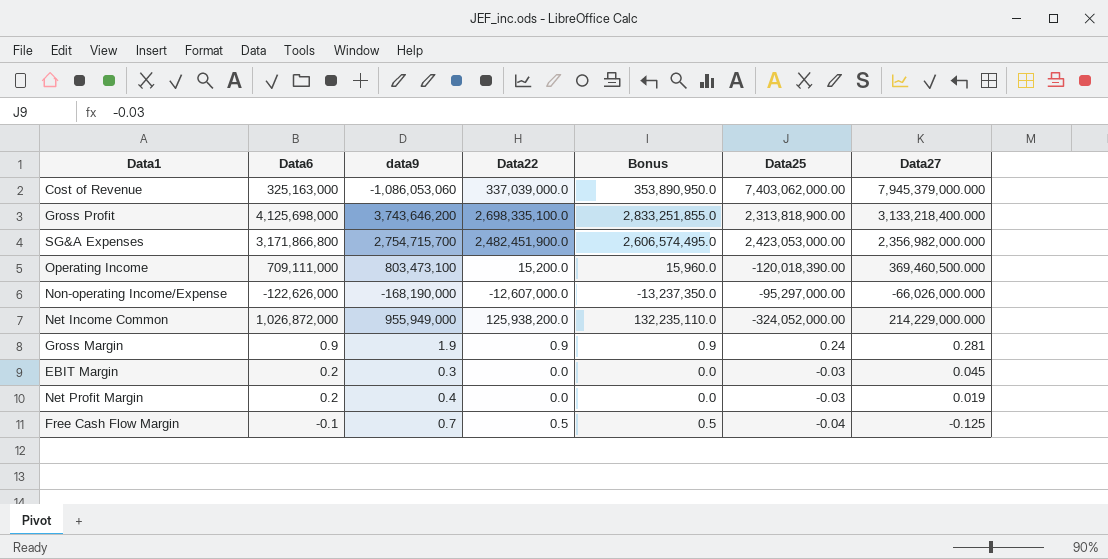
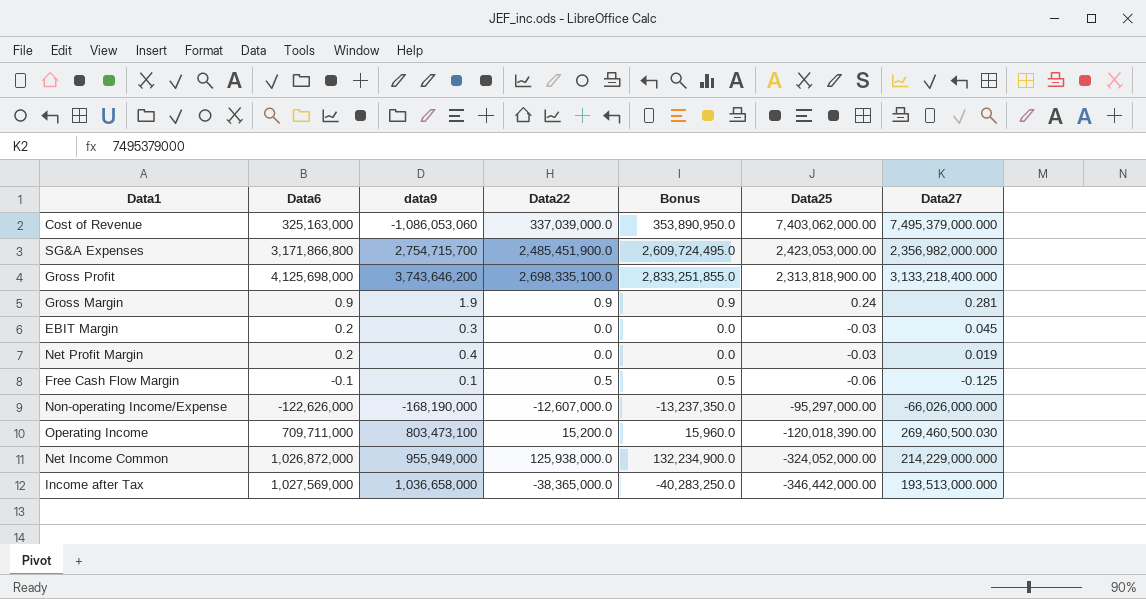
row order: none -> Data25 descending
Cost of Revenue | Data27: 7,945,379,000.000 -> 7,495,379,000.000
SG&A Expenses | Data22: 2,482,451,900.0 -> 2,485,451,900.0
SG&A Expenses | Bonus: 2,606,574,495.0 -> 2,609,724,495.0
Free Cash Flow Margin | data9: 0.7 -> 0.1
Free Cash Flow Margin | Data25: -0.04 -> -0.06
Operating Income | Data6: 709,111,000 -> 709,711,000
Operating Income | Data27: 369,460,500.000 -> 269,460,500.030
Net Income Common | Data22: 125,938,200.0 -> 125,938,000.0
Net Income Common | Bonus: 132,235,110.0 -> 132,234,900.0
row Income after Tax: none -> 1,027,569,000 | 1,036,658,000 | -38,365,000.0 | -40,283,250.0 | -346,442,000.00 | 193,513,000.000

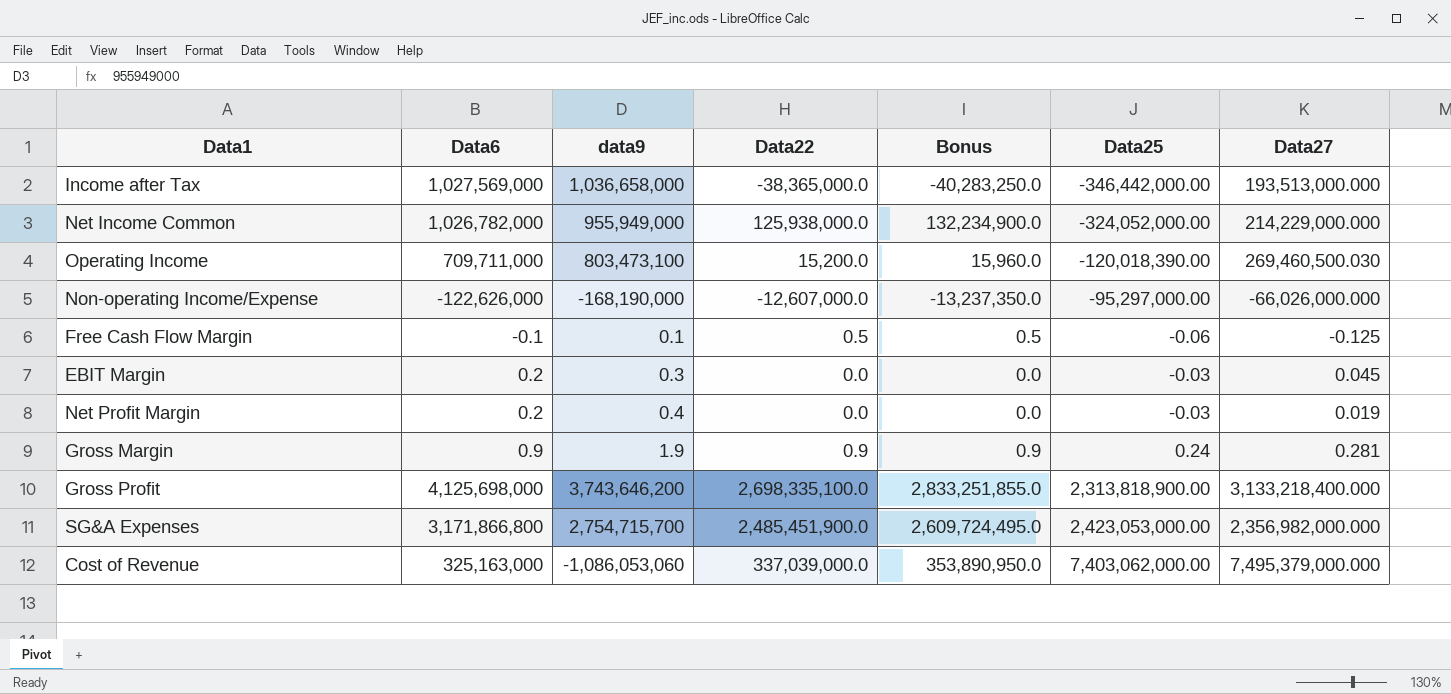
row order: Data25 descending -> Data25 ascending
Net Income Common | Data6: 1,026,872,000 -> 1,026,782,000

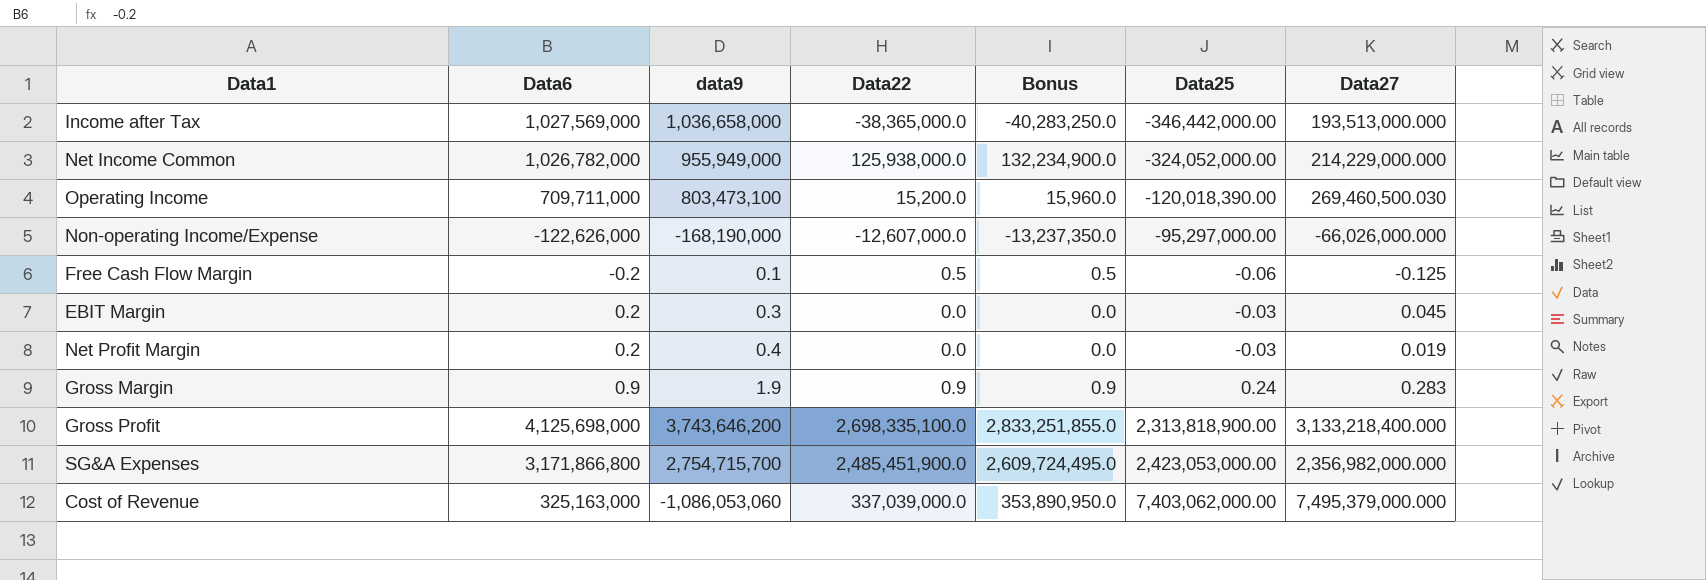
Free Cash Flow Margin | Data6: -0.1 -> -0.2
Gross Margin | Data27: 0.281 -> 0.283

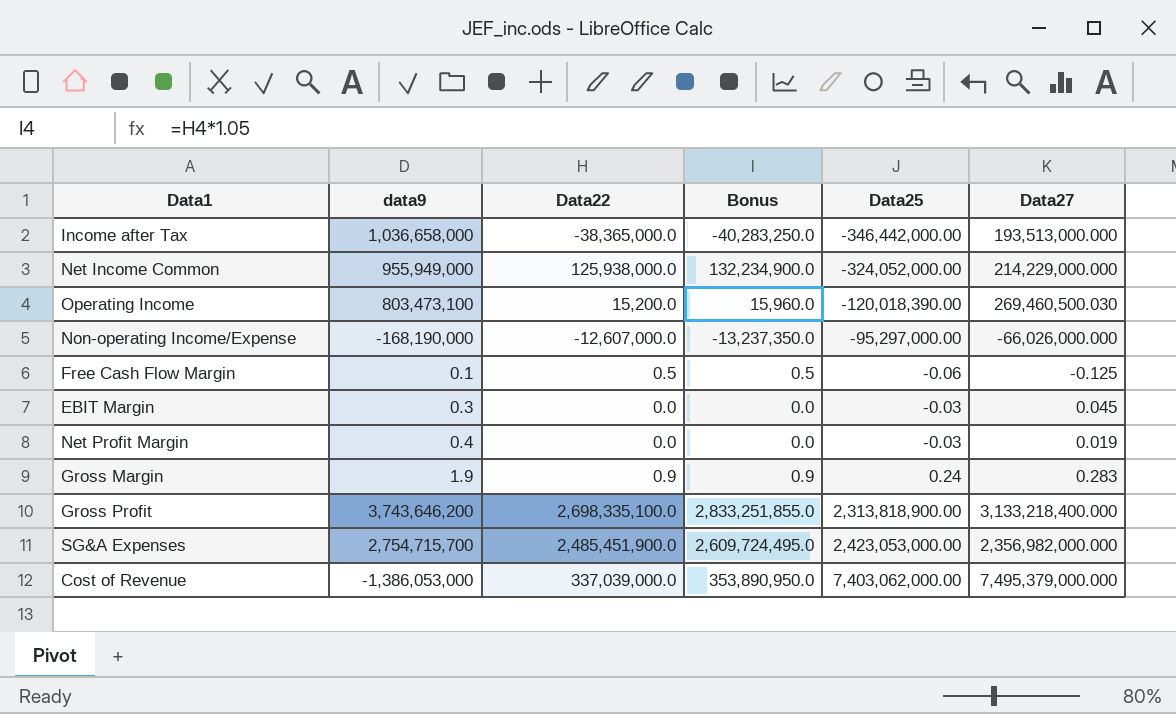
column Data6 | position: 2 -> none
Cost of Revenue | data9: -1,086,053,060 -> -1,386,053,000

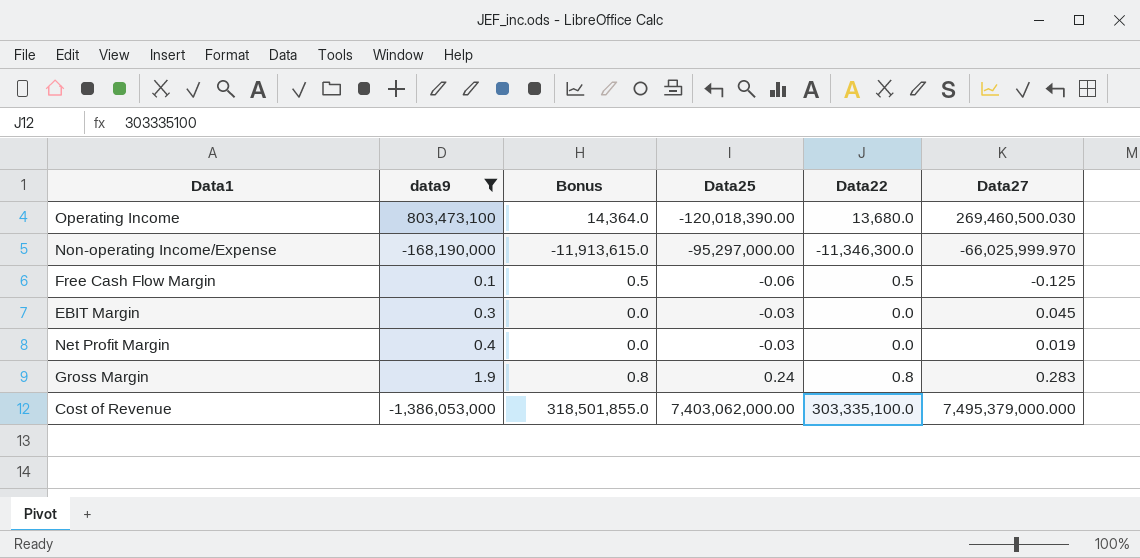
filter: none -> data9 <= 803,473,100
column Data22 | position: 3 -> 5
Operating Income | Bonus: 15,960.0 -> 14,364.0
Operating Income | Data22: 15,200.0 -> 13,680.0
Non-operating Income/Expense | Bonus: -13,237,350.0 -> -11,913,615.0
Non-operating Income/Expense | Data22: -12,607,000.0 -> -11,346,300.0
Non-operating Income/Expense | Data27: -66,026,000.000 -> -66,025,999.970
Gross Margin | Bonus: 0.9 -> 0.8
Gross Margin | Data22: 0.9 -> 0.8
Cost of Revenue | Bonus: 353,890,950.0 -> 318,501,855.0
Cost of Revenue | Data22: 337,039,000.0 -> 303,335,100.0

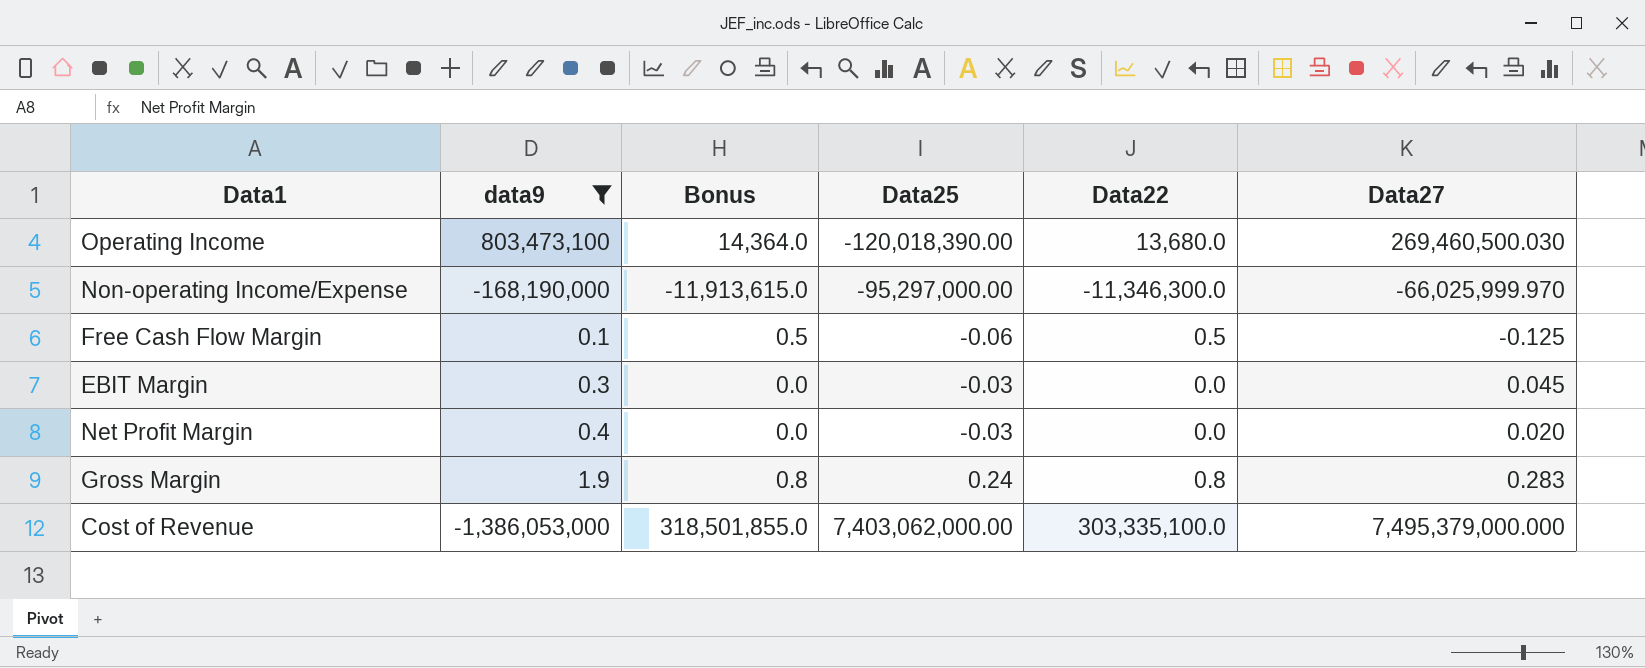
Net Profit Margin | Data27: 0.019 -> 0.020

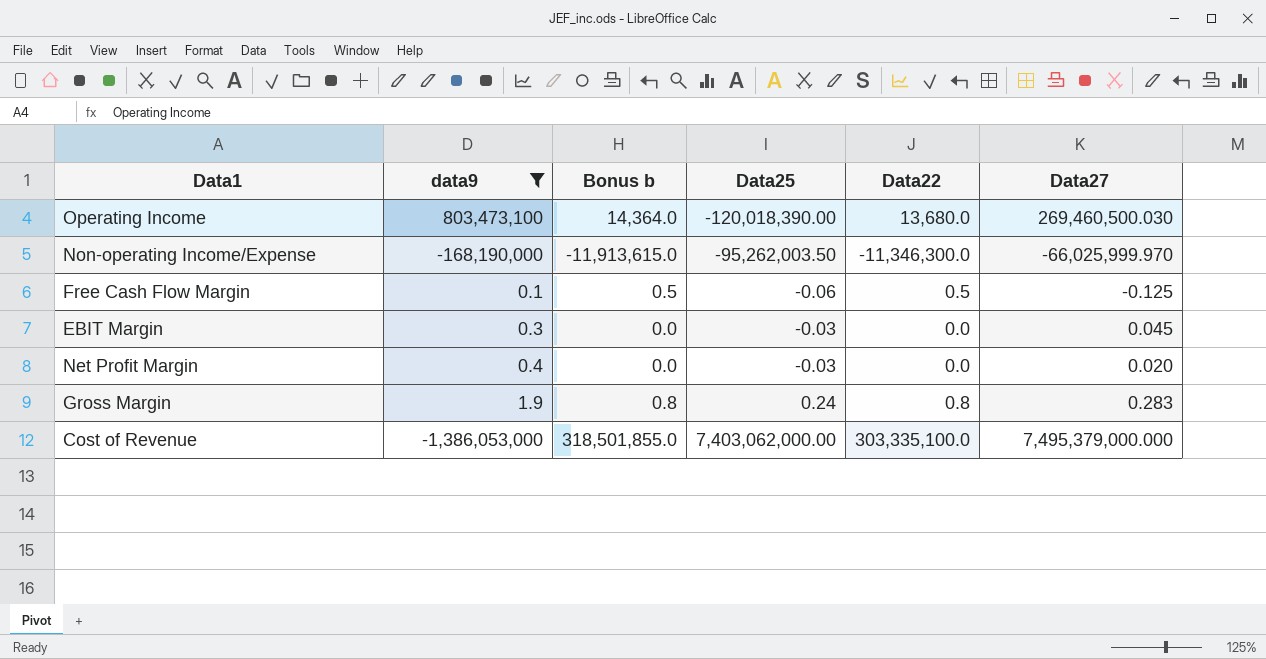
column name: Bonus -> Bonus b
Non-operating Income/Expense | Data25: -95,297,000.00 -> -95,262,003.50

